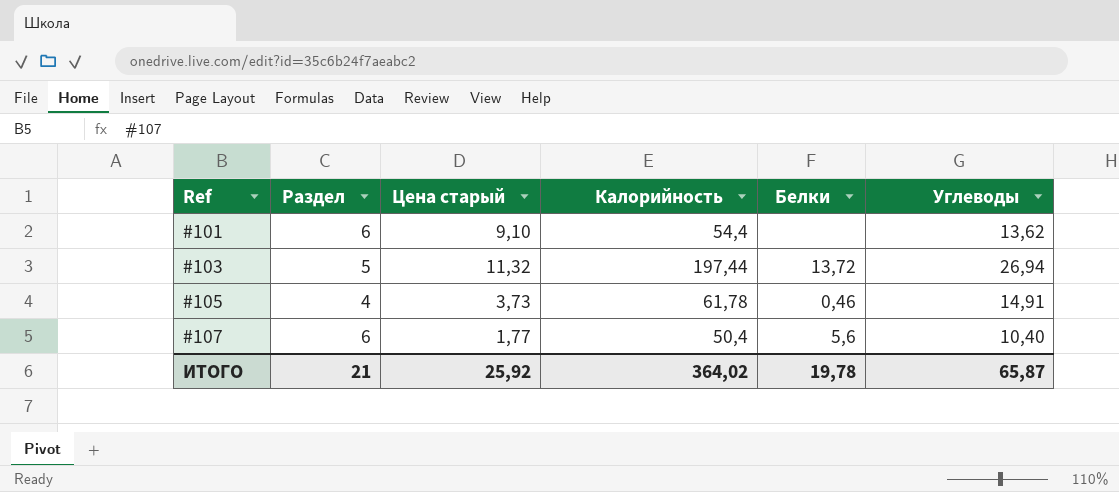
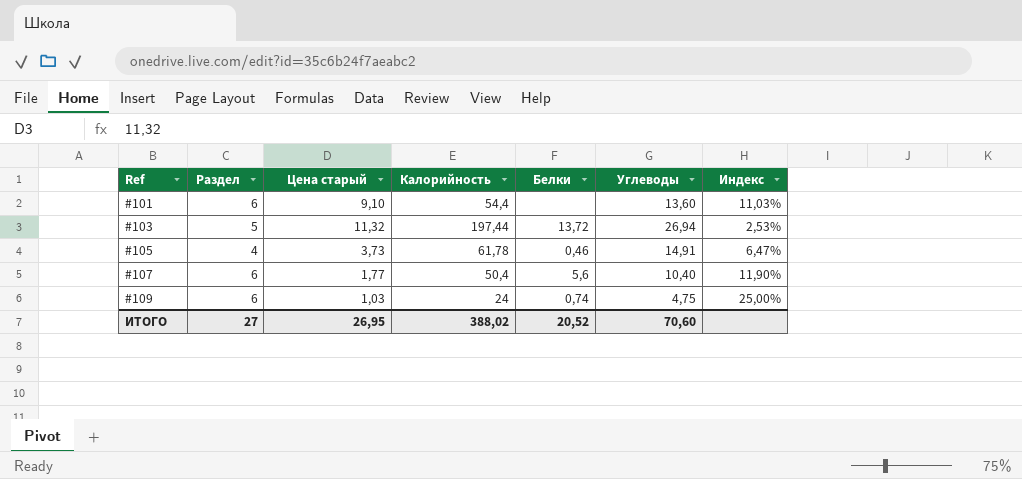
column Индекс | formula: none -> [Раздел] / [Калорийность]
#101 | Углеводы: 13,62 -> 13,60
row #109: none -> 6 | 1,03 | 24 | 0,74 | 4,75 | 25,00%
ИТОГО | Раздел: 21 -> 27
ИТОГО | Цена старый: 25,92 -> 26,95
ИТОГО | Калорийность: 364,02 -> 388,02
ИТОГО | Белки: 19,78 -> 20,52
ИТОГО | Углеводы: 65,87 -> 70,60

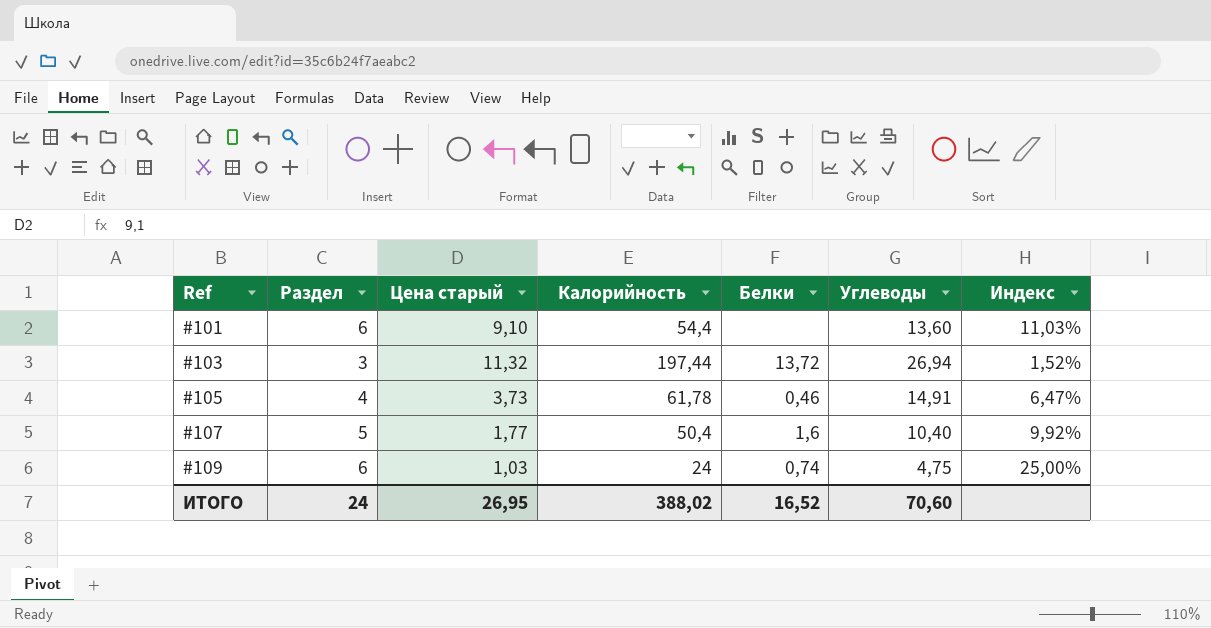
#103 | Раздел: 5 -> 3
#103 | Индекс: 2,53% -> 1,52%
#107 | Раздел: 6 -> 5
#107 | Белки: 5,6 -> 1,6
#107 | Индекс: 11,90% -> 9,92%
ИТОГО | Раздел: 27 -> 24
ИТОГО | Белки: 20,52 -> 16,52

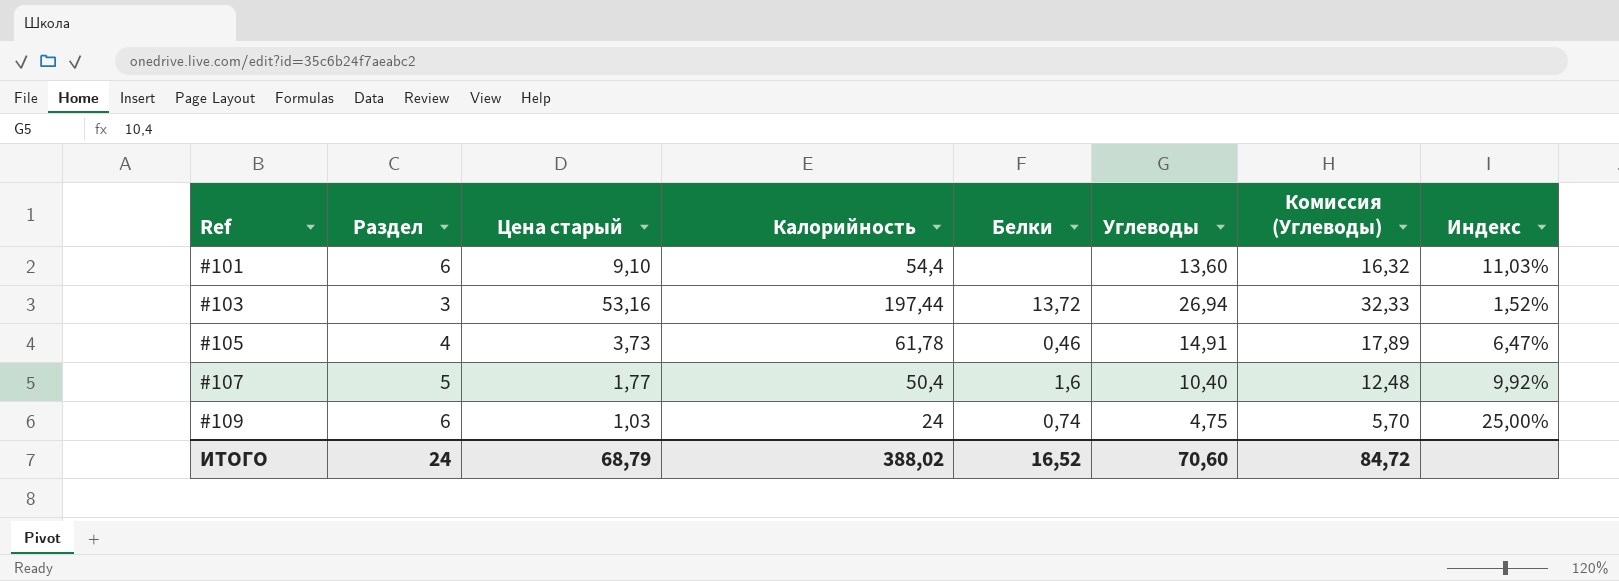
column Комиссия (Углеводы) | formula: none -> [Углеводы] * 1,2
#103 | Цена старый: 11,32 -> 53,16
ИТОГО | Цена старый: 26,95 -> 68,79

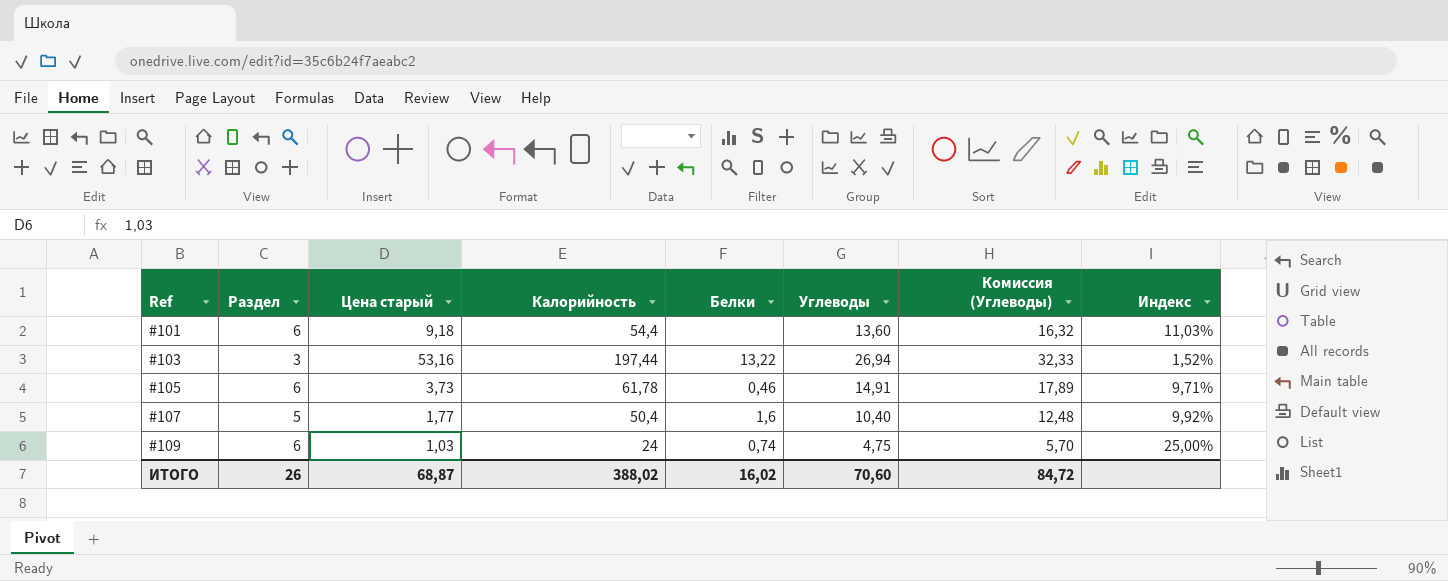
#101 | Цена старый: 9,10 -> 9,18
#103 | Белки: 13,72 -> 13,22
#105 | Раздел: 4 -> 6
#105 | Индекс: 6,47% -> 9,71%
ИТОГО | Раздел: 24 -> 26
ИТОГО | Цена старый: 68,79 -> 68,87
ИТОГО | Белки: 16,52 -> 16,02

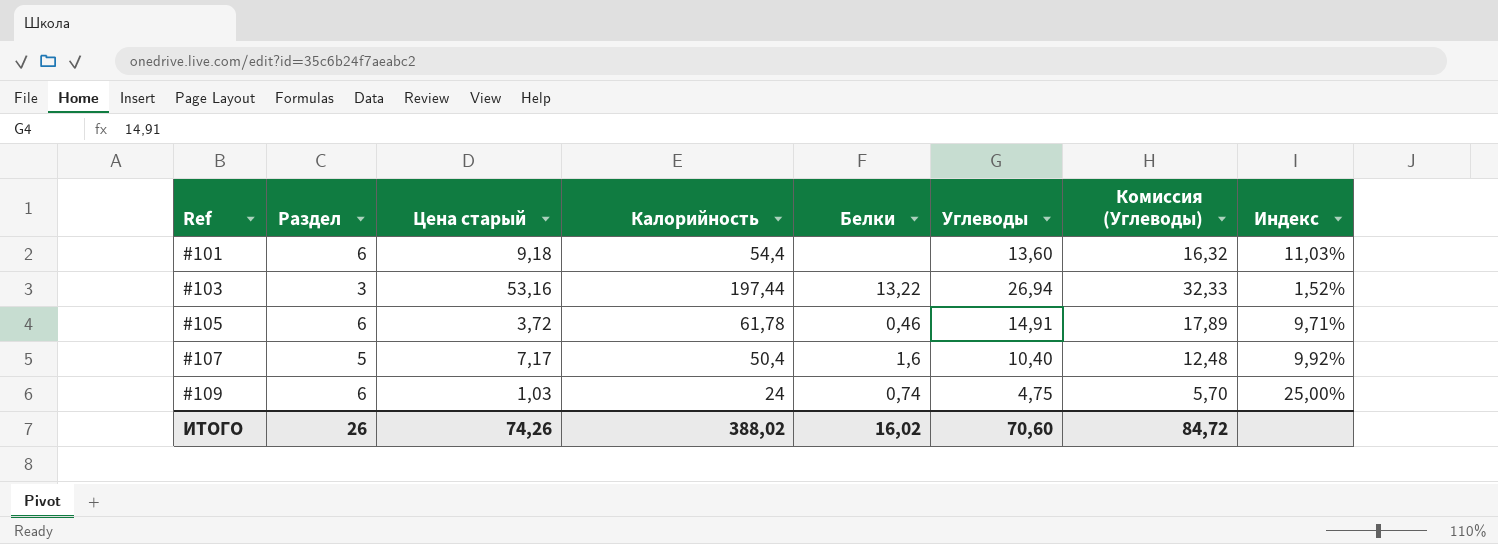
#105 | Цена старый: 3,73 -> 3,72
#107 | Цена старый: 1,77 -> 7,17
ИТОГО | Цена старый: 68,87 -> 74,26

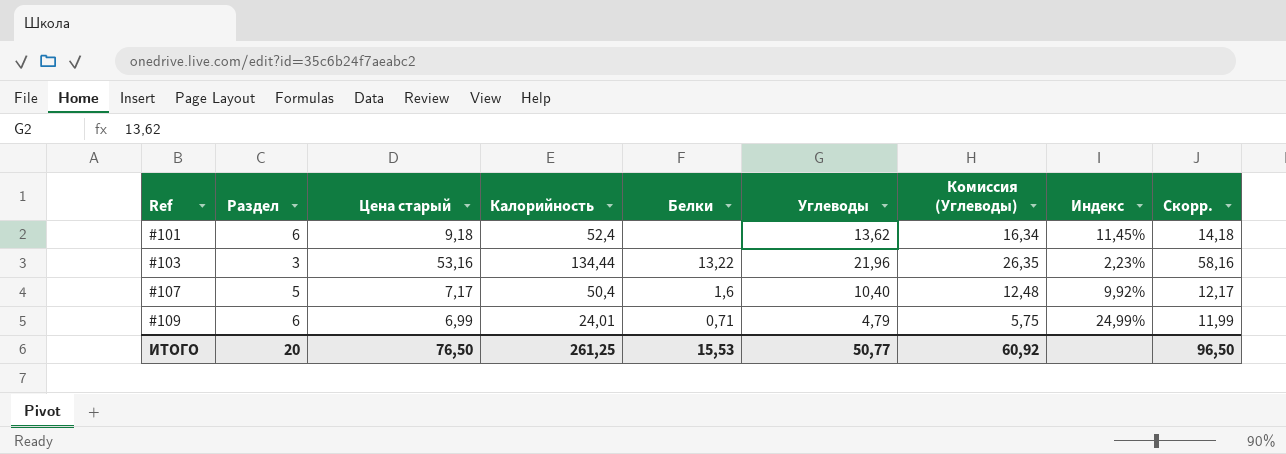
column Скорр. | formula: none -> [Цена старый] + 5
row #105: 6 | 3,72 | 61,78 | 0,46 | 14,91 | 17,89 | 9,71% -> none
#101 | Калорийность: 54,4 -> 52,4
#101 | Углеводы: 13,60 -> 13,62
#101 | Комиссия (Углеводы): 16,32 -> 16,34
#101 | Индекс: 11,03% -> 11,45%
#103 | Калорийность: 197,44 -> 134,44
#103 | Углеводы: 26,94 -> 21,96
#103 | Комиссия (Углеводы): 32,33 -> 26,35
#103 | Индекс: 1,52% -> 2,23%
#109 | Цена старый: 1,03 -> 6,99
#109 | Калорийность: 24 -> 24,01
#109 | Белки: 0,74 -> 0,71
#109 | Углеводы: 4,75 -> 4,79
#109 | Комиссия (Углеводы): 5,70 -> 5,75
#109 | Индекс: 25,00% -> 24,99%
ИТОГО | Раздел: 26 -> 20
ИТОГО | Цена старый: 74,26 -> 76,50
ИТОГО | Калорийность: 388,02 -> 261,25
ИТОГО | Белки: 16,02 -> 15,53
ИТОГО | Углеводы: 70,60 -> 50,77
ИТОГО | Комиссия (Углеводы): 84,72 -> 60,92

